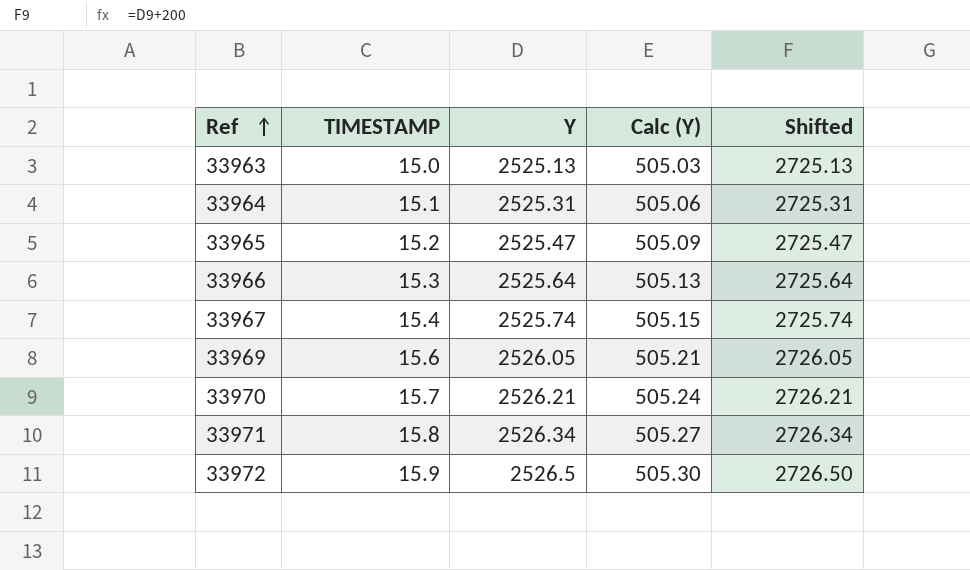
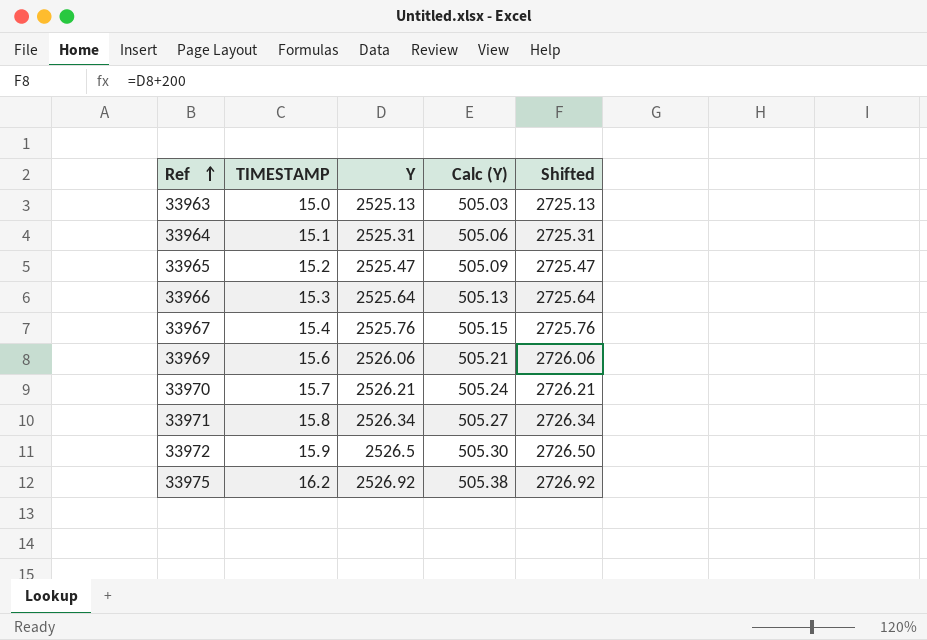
33967 | Y: 2525.74 -> 2525.76
33967 | Shifted: 2725.74 -> 2725.76
33969 | Y: 2526.05 -> 2526.06
33969 | Shifted: 2726.05 -> 2726.06
row 33975: none -> 16.2 | 2526.92 | 505.38 | 2726.92

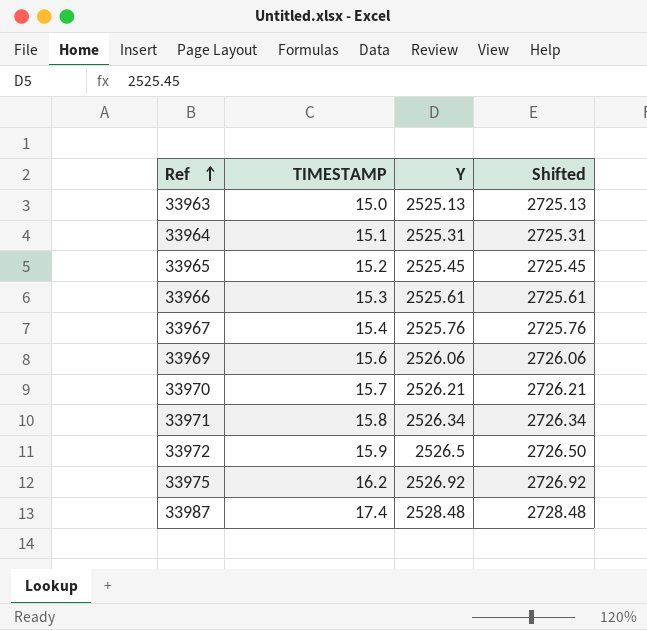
column Calc (Y) | formula: [Y] * 0.2 -> none
33965 | Y: 2525.47 -> 2525.45
33965 | Shifted: 2725.47 -> 2725.45
33966 | Y: 2525.64 -> 2525.61
33966 | Shifted: 2725.64 -> 2725.61
row 33987: none -> 17.4 | 2528.48 | 2728.48

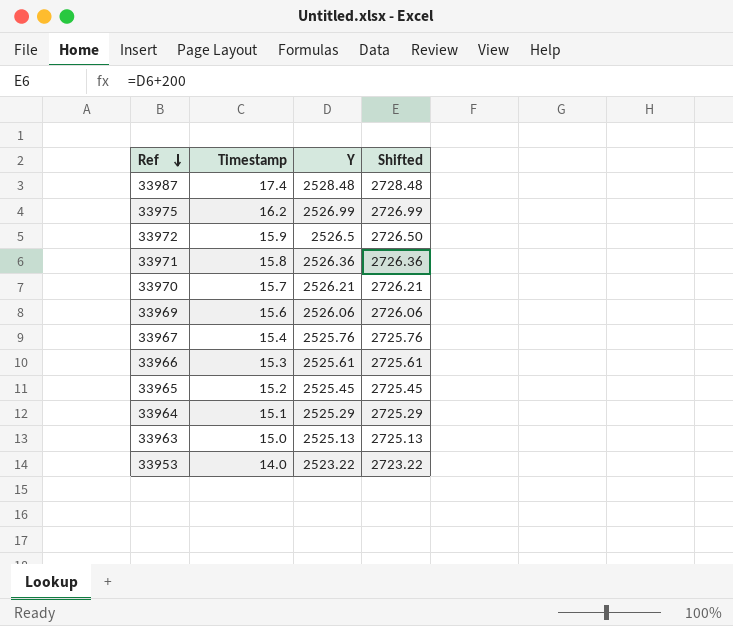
row order: Ref ascending -> Ref descending
column name: TIMESTAMP -> Timestamp
33975 | Y: 2526.92 -> 2526.99
33975 | Shifted: 2726.92 -> 2726.99
33971 | Y: 2526.34 -> 2526.36
33971 | Shifted: 2726.34 -> 2726.36
33964 | Y: 2525.31 -> 2525.29
33964 | Shifted: 2725.31 -> 2725.29
row 33953: none -> 14.0 | 2523.22 | 2723.22

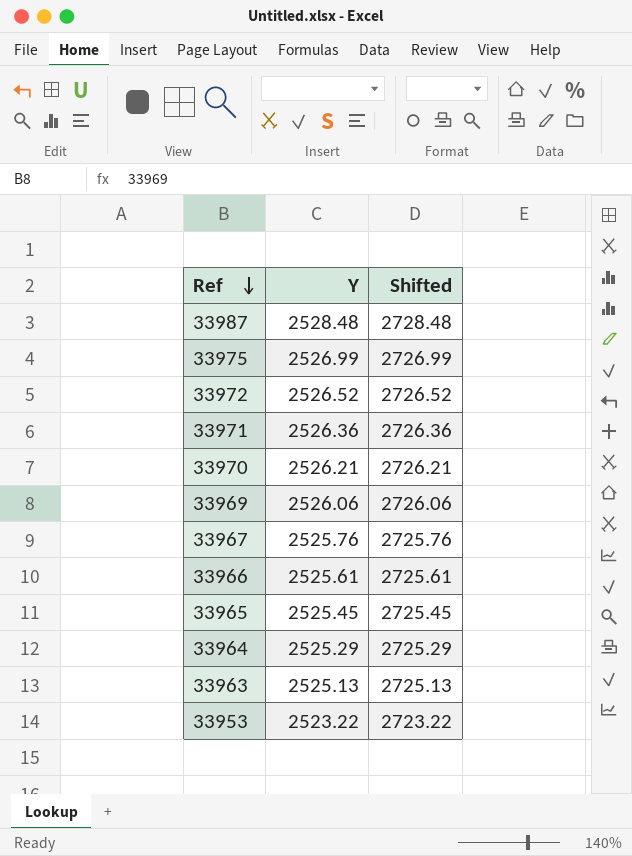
column Timestamp | position: 2 -> none
33972 | Y: 2526.5 -> 2526.52
33972 | Shifted: 2726.50 -> 2726.52

